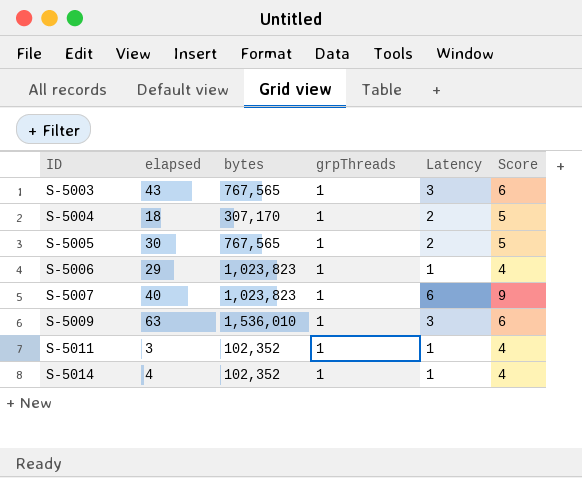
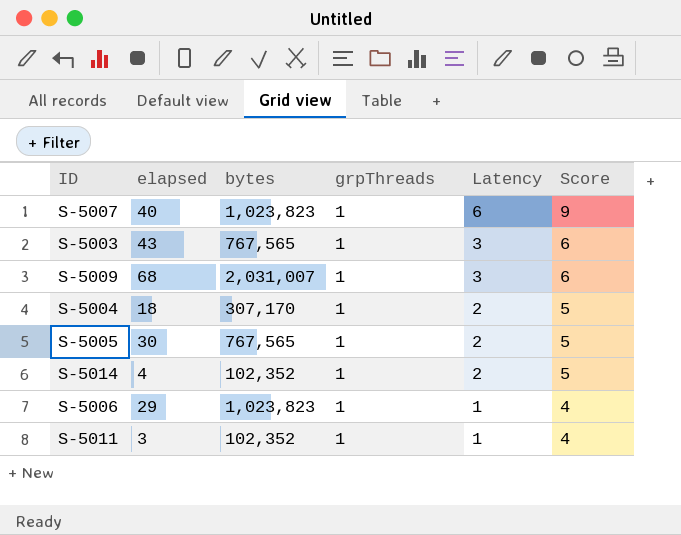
row order: ID ascending -> Latency descending
S-5009 | elapsed: 63 -> 68
S-5009 | bytes: 1,536,010 -> 2,031,007
S-5014 | Latency: 1 -> 2
S-5014 | Score: 4 -> 5

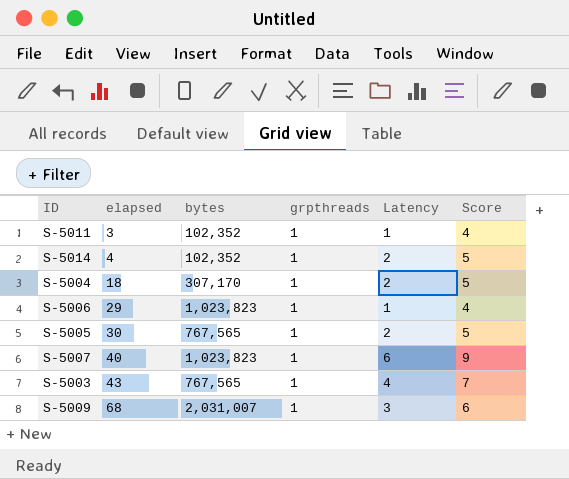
row order: Latency descending -> elapsed ascending
column name: grpThreads -> grpthreads
S-5003 | Latency: 3 -> 4
S-5003 | Score: 6 -> 7

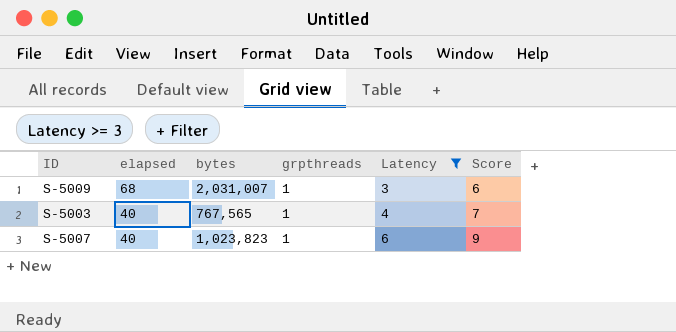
filter: none -> Latency >= 3
row order: elapsed ascending -> elapsed descending
S-5003 | elapsed: 43 -> 40

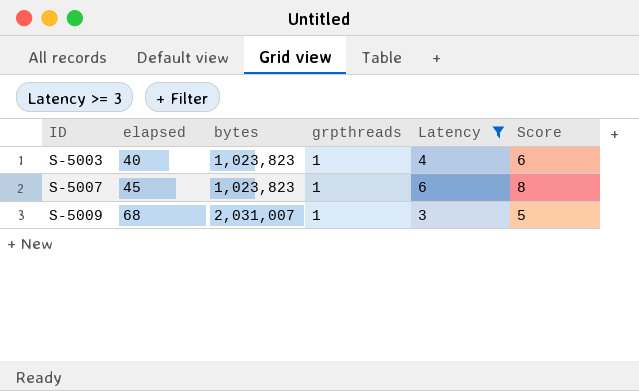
row order: elapsed descending -> ID ascending
column Score | formula: [Latency] + 3 -> [Latency] + 2
S-5003 | bytes: 767,565 -> 1,023,823
S-5007 | elapsed: 40 -> 45

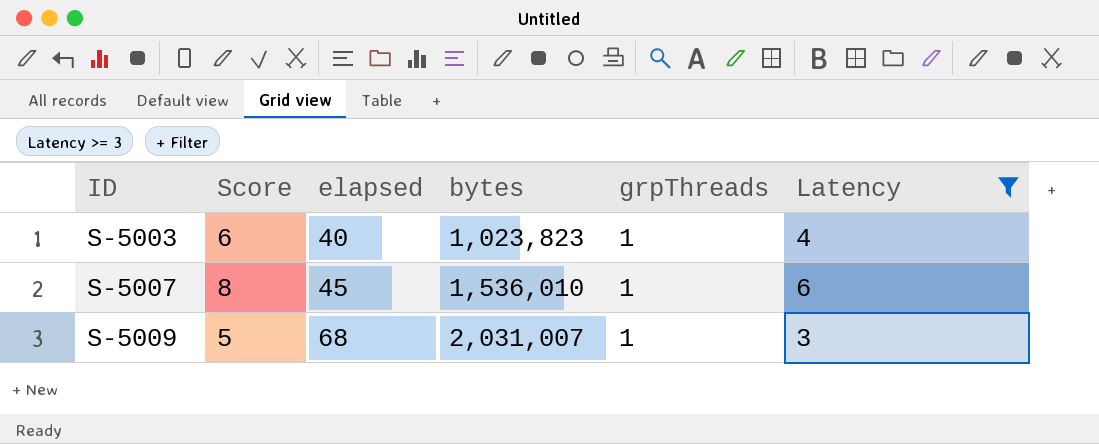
column Score | position: 6 -> 2
column name: grpthreads -> grpThreads
S-5007 | bytes: 1,023,823 -> 1,536,010

